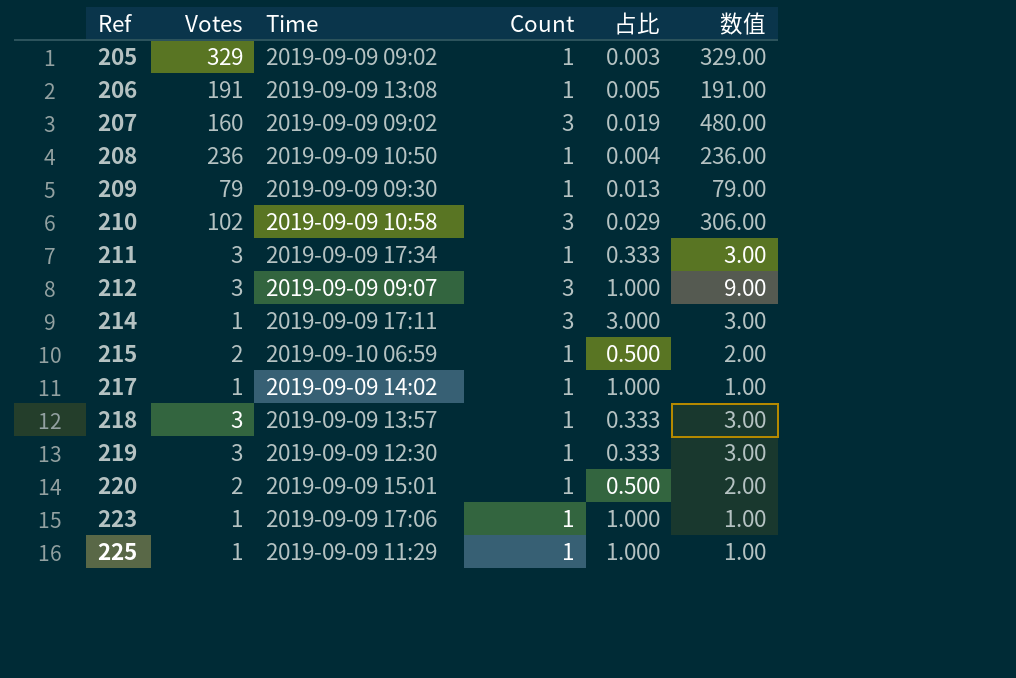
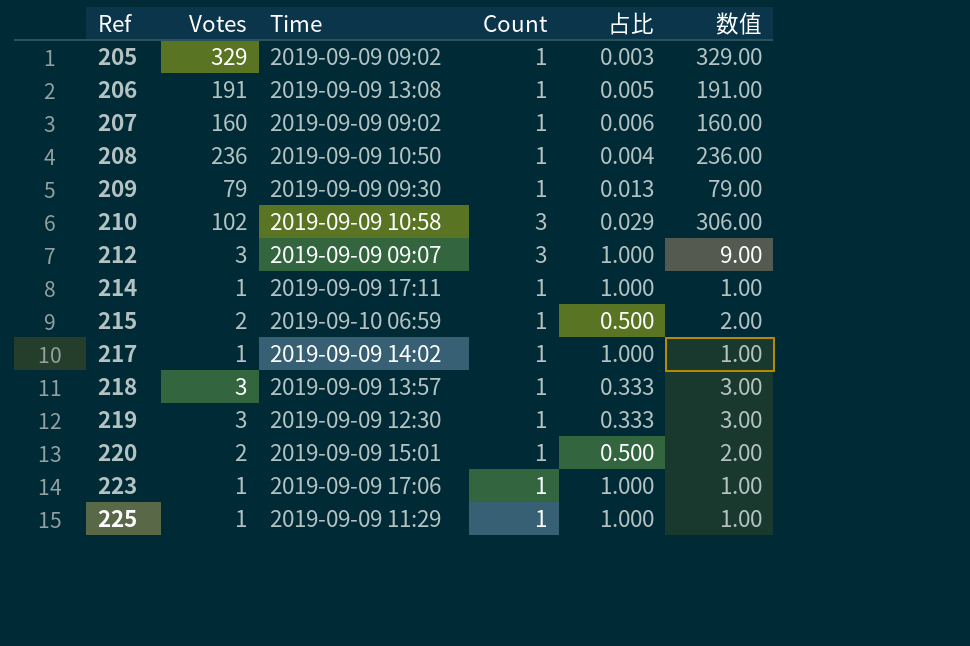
row 211: 3 | 2019-09-09 17:34 | 1 | 0.333 | 3.00 -> none
207 | Count: 3 -> 1
207 | 占比: 0.019 -> 0.006
207 | 数值: 480.00 -> 160.00
214 | Count: 3 -> 1
214 | 占比: 3.000 -> 1.000
214 | 数值: 3.00 -> 1.00

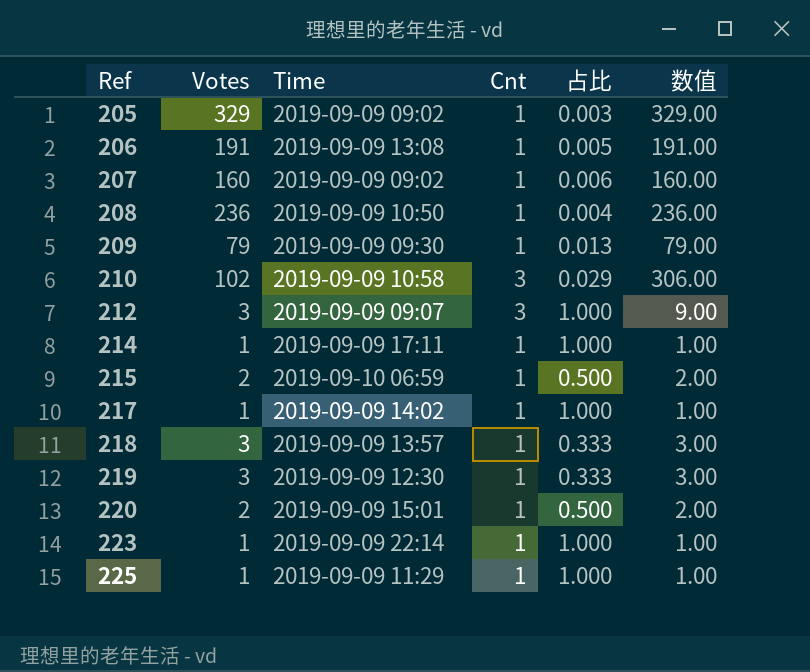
column name: Count -> Cnt
223 | Time: 2019-09-09 17:06 -> 2019-09-09 22:14

